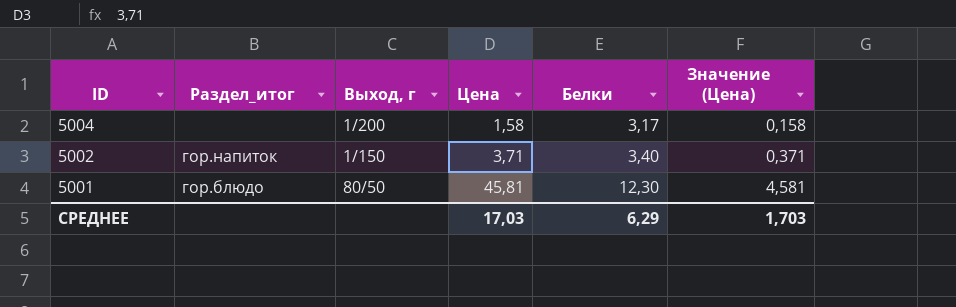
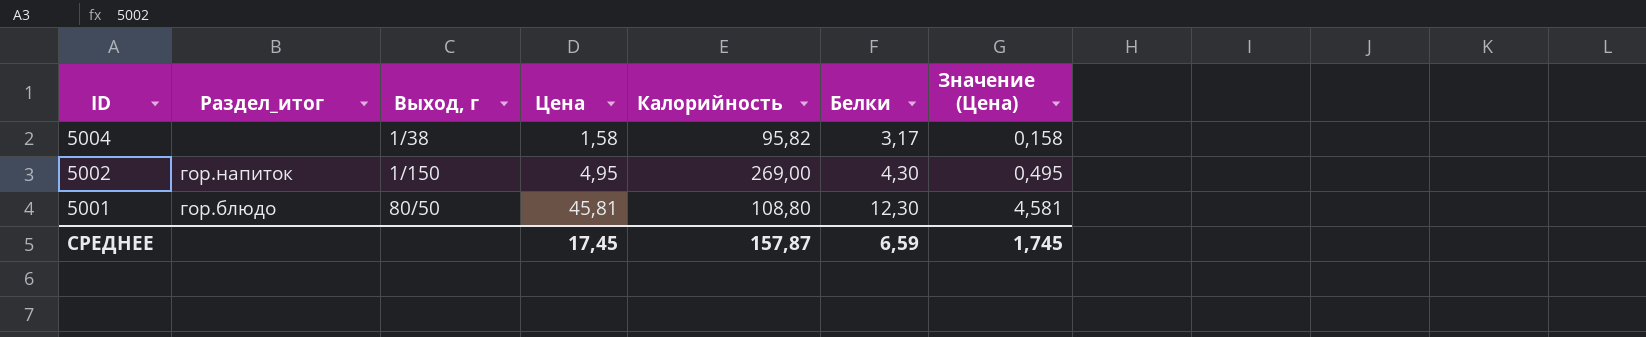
column Калорийность | position: none -> 5
5004 | Выход, г: 1/200 -> 1/38
5002 | Цена: 3,71 -> 4,95
5002 | Белки: 3,40 -> 4,30
5002 | Значение (Цена): 0,371 -> 0,495
СРЕДНЕЕ | Цена: 17,03 -> 17,45
СРЕДНЕЕ | Белки: 6,29 -> 6,59
СРЕДНЕЕ | Значение (Цена): 1,703 -> 1,745

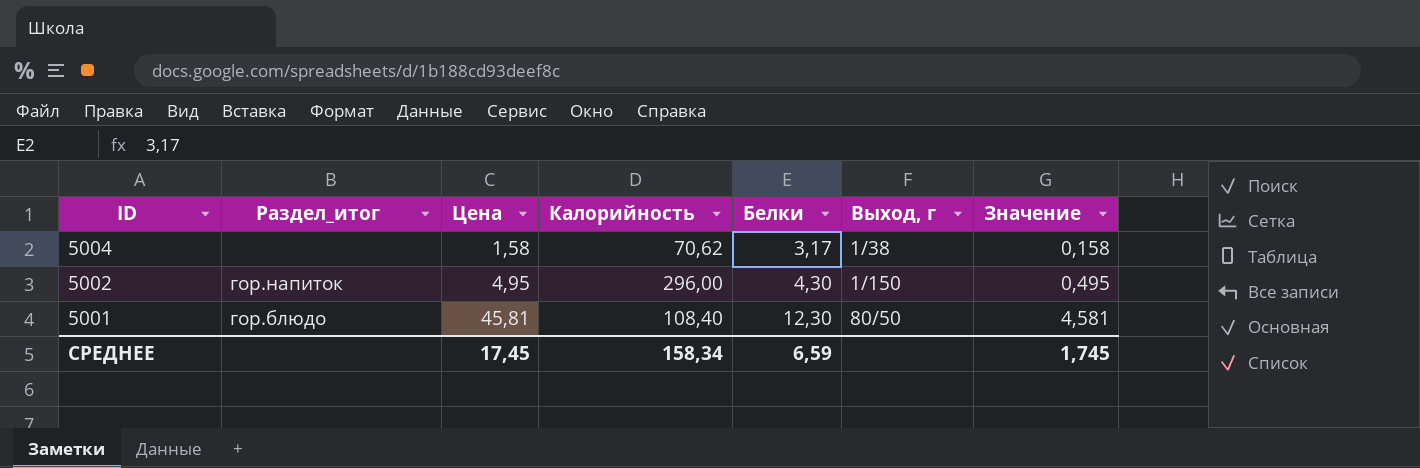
column Выход, г | position: 3 -> 6
column name: Значение (Цена) -> Значение
5004 | Калорийность: 95,82 -> 70,62
5002 | Калорийность: 269,00 -> 296,00
5001 | Калорийность: 108,80 -> 108,40
СРЕДНЕЕ | Калорийность: 157,87 -> 158,34

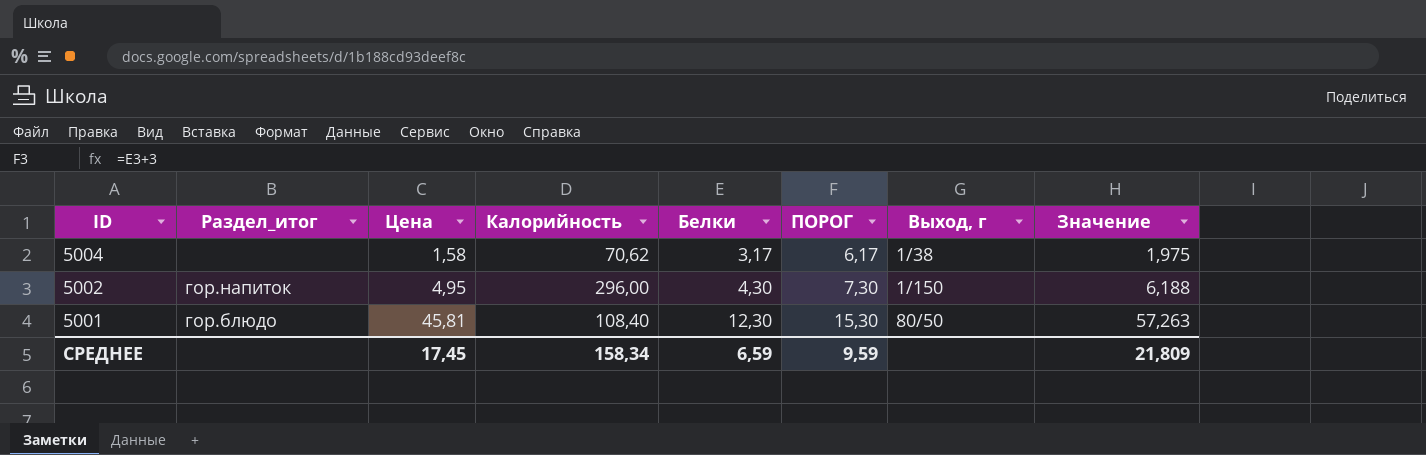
column ПОРОГ | formula: none -> [Белки] + 3
column Значение | formula: [Цена] * 0,1 -> [Цена] * 1,25
СРЕДНЕЕ | Значение: 1,745 -> 21,809

